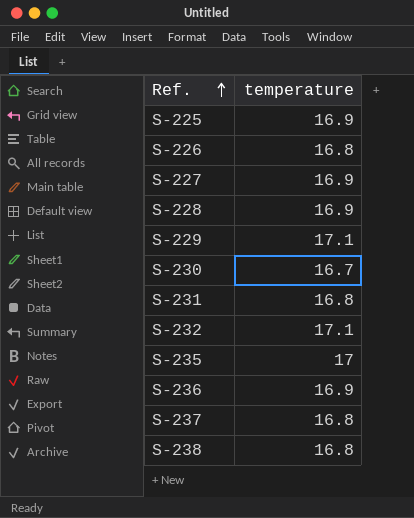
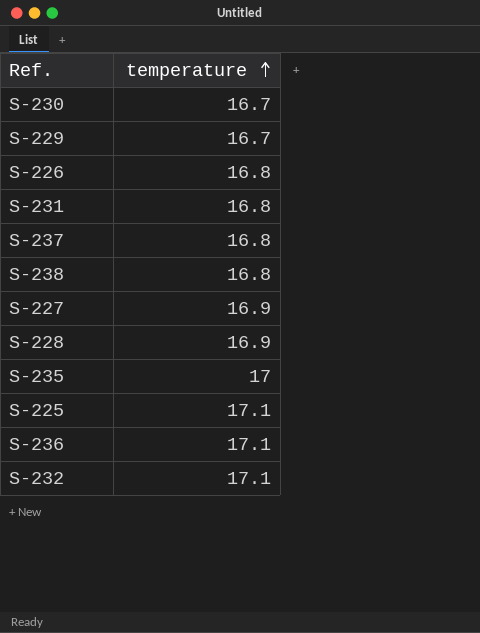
row order: Ref. ascending -> temperature ascending
S-229 | temperature: 17.1 -> 16.7
S-225 | temperature: 16.9 -> 17.1
S-236 | temperature: 16.9 -> 17.1

